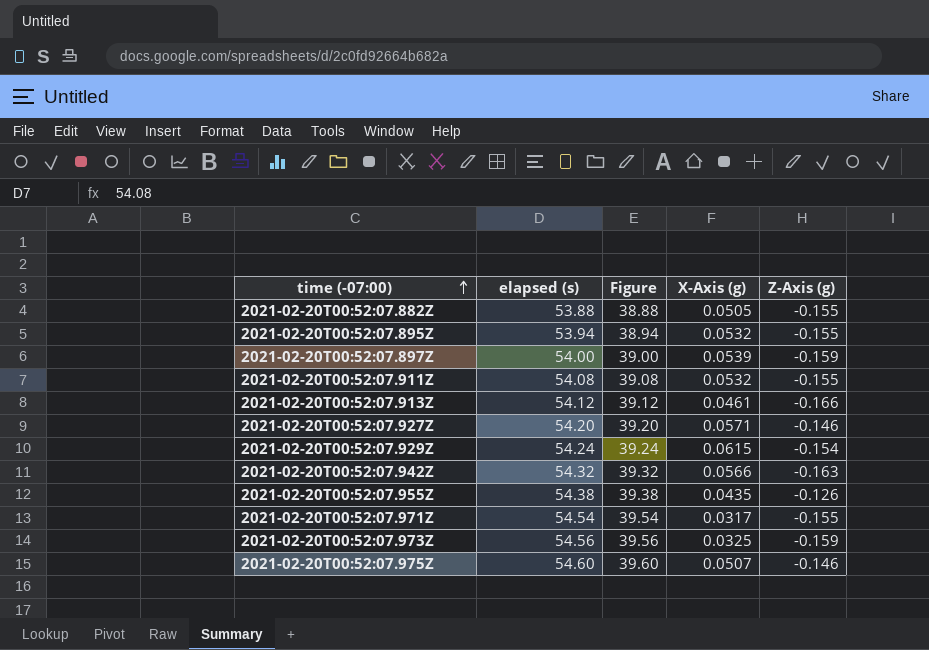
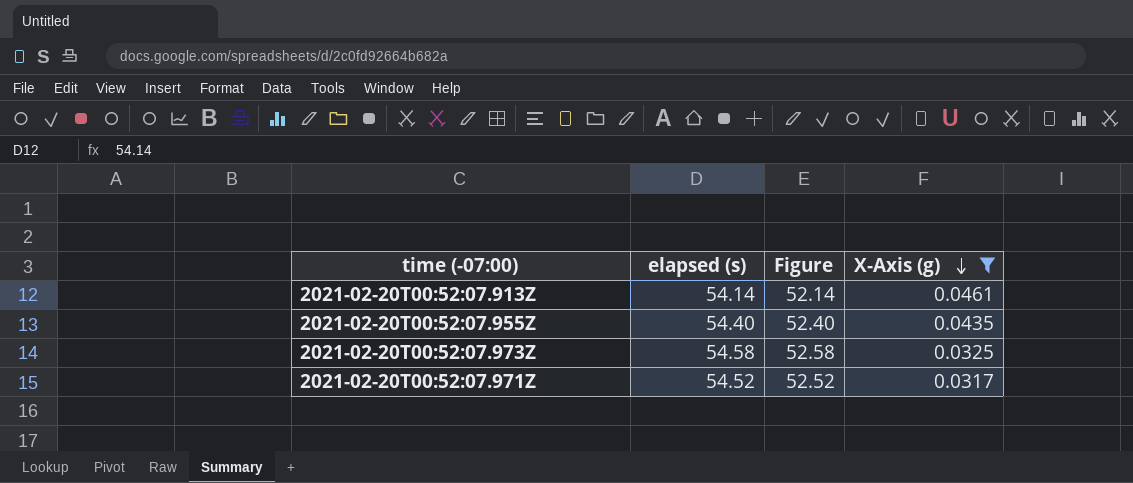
filter: none -> X-Axis (g) <= 0.0461
row order: time (-07:00) ascending -> X-Axis (g) descending
column Z-Axis (g) | position: 5 -> none
column Figure | formula: [elapsed (s)] - 15 -> [elapsed (s)] - 2
2021-02-20T00:52:07.913Z | elapsed (s): 54.12 -> 54.14
2021-02-20T00:52:07.955Z | elapsed (s): 54.38 -> 54.40
2021-02-20T00:52:07.973Z | elapsed (s): 54.56 -> 54.58
2021-02-20T00:52:07.971Z | elapsed (s): 54.54 -> 54.52

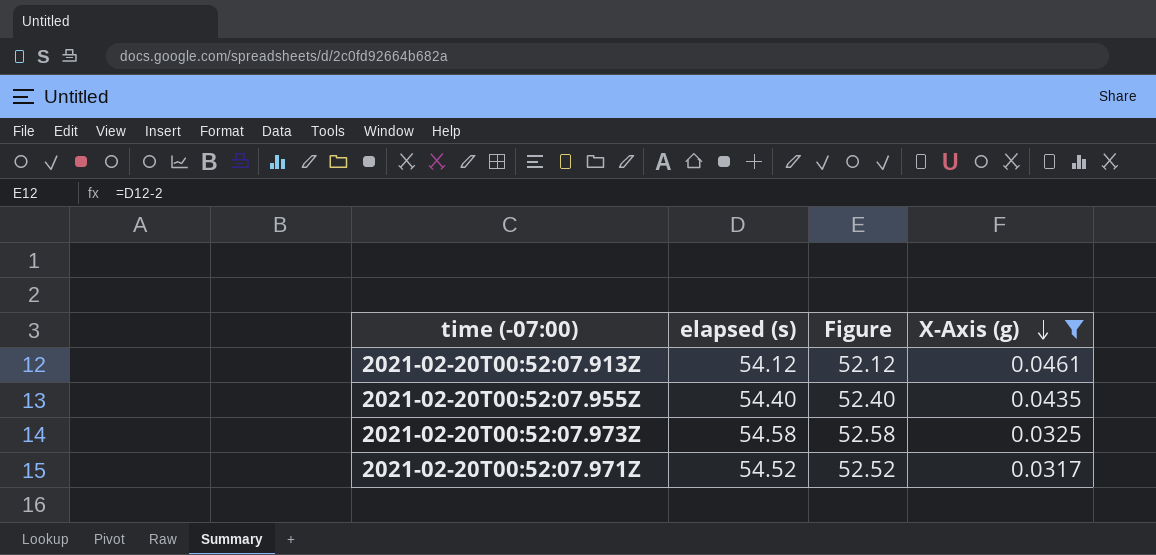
2021-02-20T00:52:07.913Z | elapsed (s): 54.14 -> 54.12
2021-02-20T00:52:07.913Z | Figure: 52.14 -> 52.12

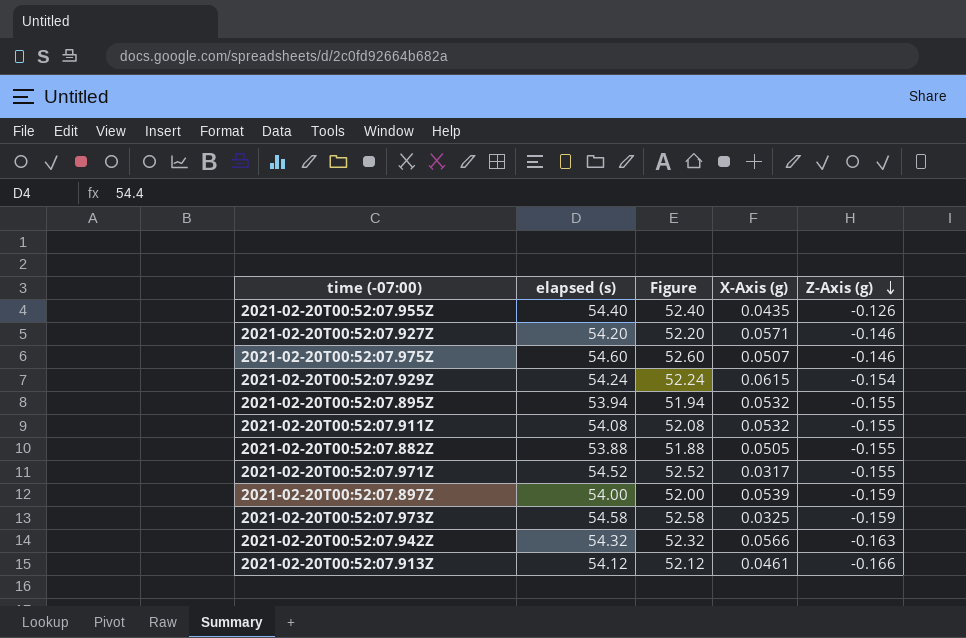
filter: X-Axis (g) <= 0.0461 -> none
row order: X-Axis (g) descending -> Z-Axis (g) descending
column Z-Axis (g) | position: none -> 5

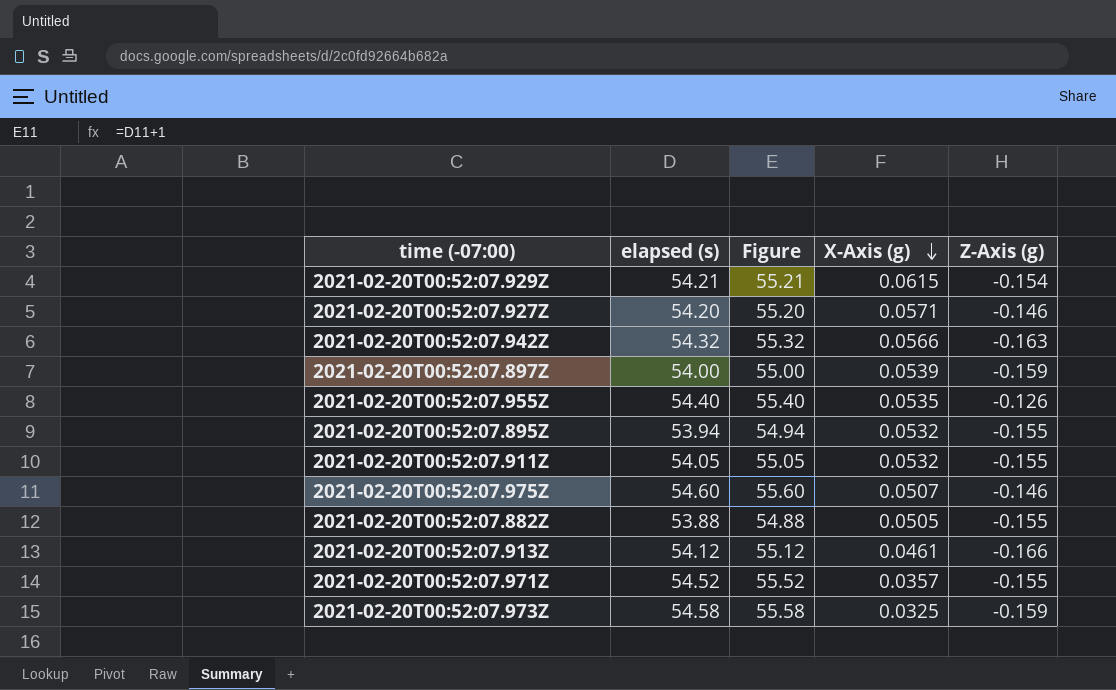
row order: Z-Axis (g) descending -> X-Axis (g) descending
column Figure | formula: [elapsed (s)] - 2 -> [elapsed (s)] + 1
2021-02-20T00:52:07.929Z | elapsed (s): 54.24 -> 54.21
2021-02-20T00:52:07.955Z | X-Axis (g): 0.0435 -> 0.0535
2021-02-20T00:52:07.911Z | elapsed (s): 54.08 -> 54.05
2021-02-20T00:52:07.971Z | X-Axis (g): 0.0317 -> 0.0357

